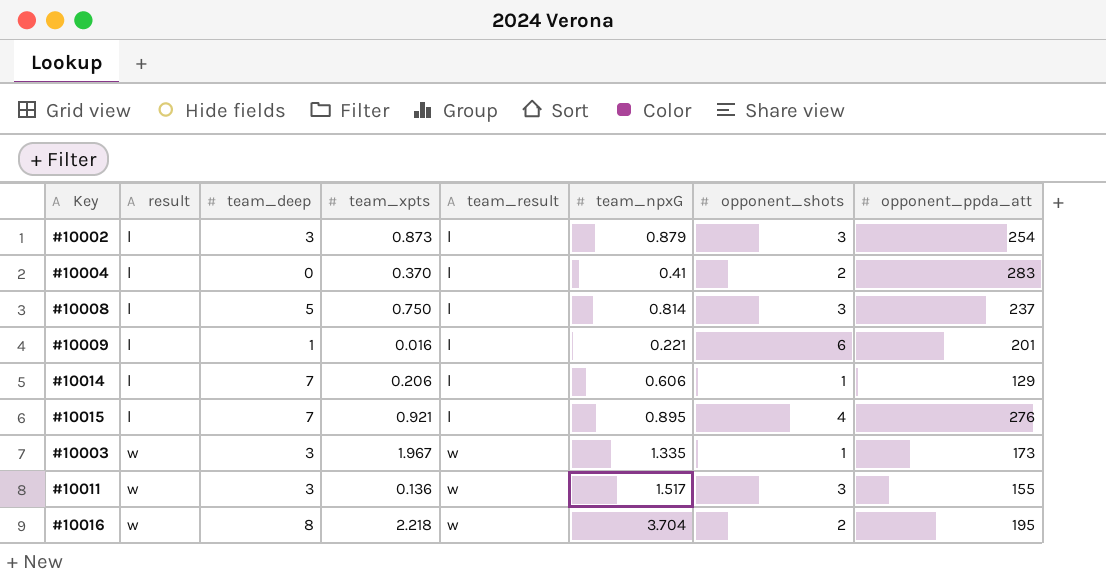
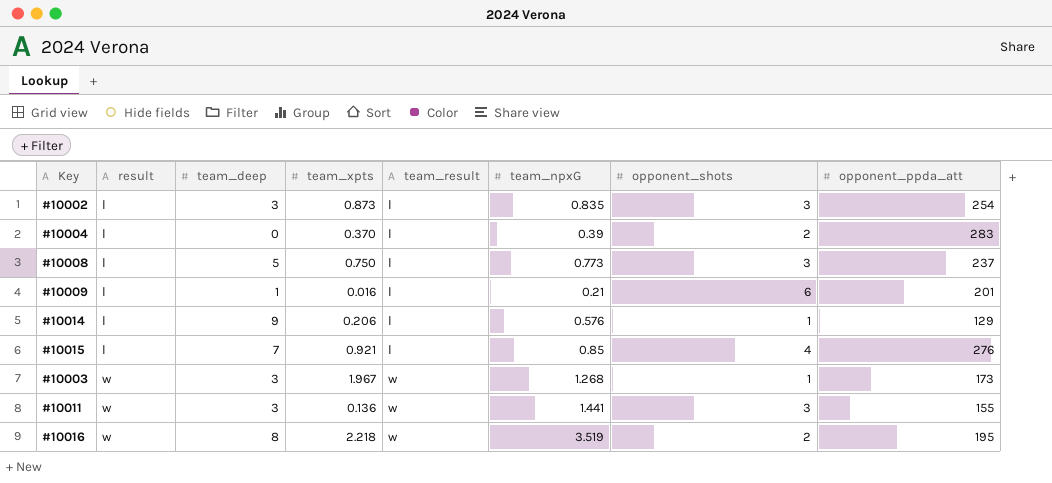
#10002 | team_npxG: 0.879 -> 0.835
#10004 | team_npxG: 0.41 -> 0.39
#10008 | team_npxG: 0.814 -> 0.773
#10009 | team_npxG: 0.221 -> 0.21
#10014 | team_deep: 7 -> 9
#10014 | team_npxG: 0.606 -> 0.576
#10015 | team_npxG: 0.895 -> 0.85
#10003 | team_npxG: 1.335 -> 1.268
#10011 | team_npxG: 1.517 -> 1.441
#10016 | team_npxG: 3.704 -> 3.519

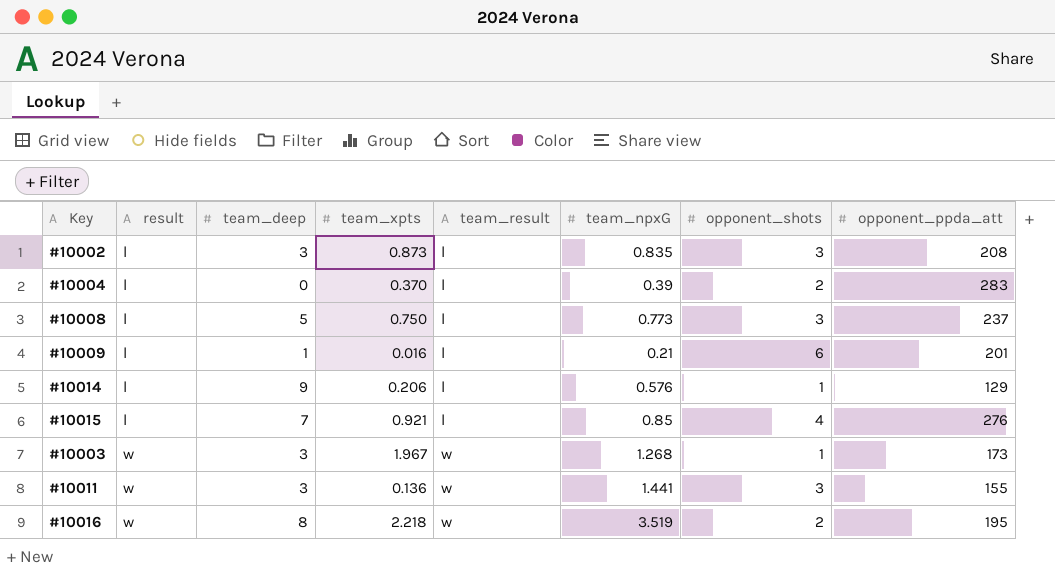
#10002 | opponent_ppda_att: 254 -> 208

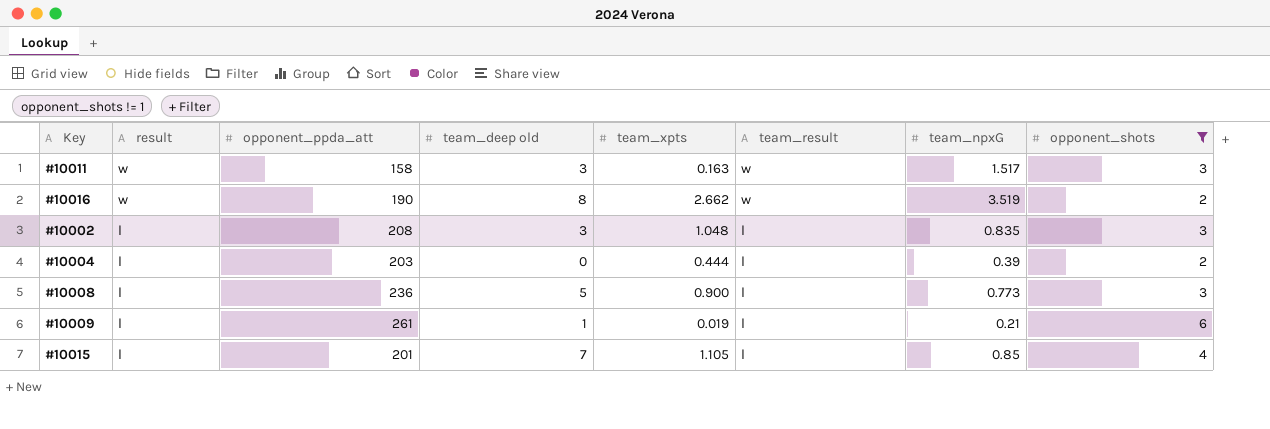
filter: none -> opponent_shots != 1
row order: result ascending -> result descending
column opponent_ppda_att | position: 8 -> 3
column name: team_deep -> team_deep old
#10011 | opponent_ppda_att: 155 -> 158
#10011 | team_xpts: 0.136 -> 0.163
#10011 | team_npxG: 1.441 -> 1.517
#10016 | opponent_ppda_att: 195 -> 190
#10016 | team_xpts: 2.218 -> 2.662
#10002 | team_xpts: 0.873 -> 1.048
#10004 | opponent_ppda_att: 283 -> 203
#10004 | team_xpts: 0.370 -> 0.444
#10008 | opponent_ppda_att: 237 -> 236
#10008 | team_xpts: 0.750 -> 0.900
#10009 | opponent_ppda_att: 201 -> 261
#10009 | team_xpts: 0.016 -> 0.019
#10015 | opponent_ppda_att: 276 -> 201
#10015 | team_xpts: 0.921 -> 1.105

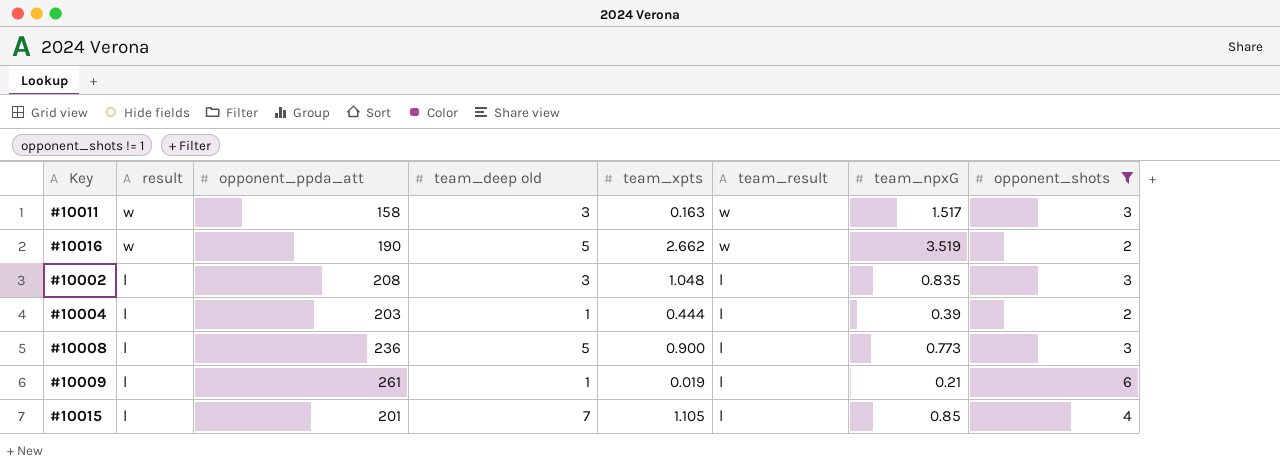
#10016 | team_deep old: 8 -> 5
#10004 | team_deep old: 0 -> 1

